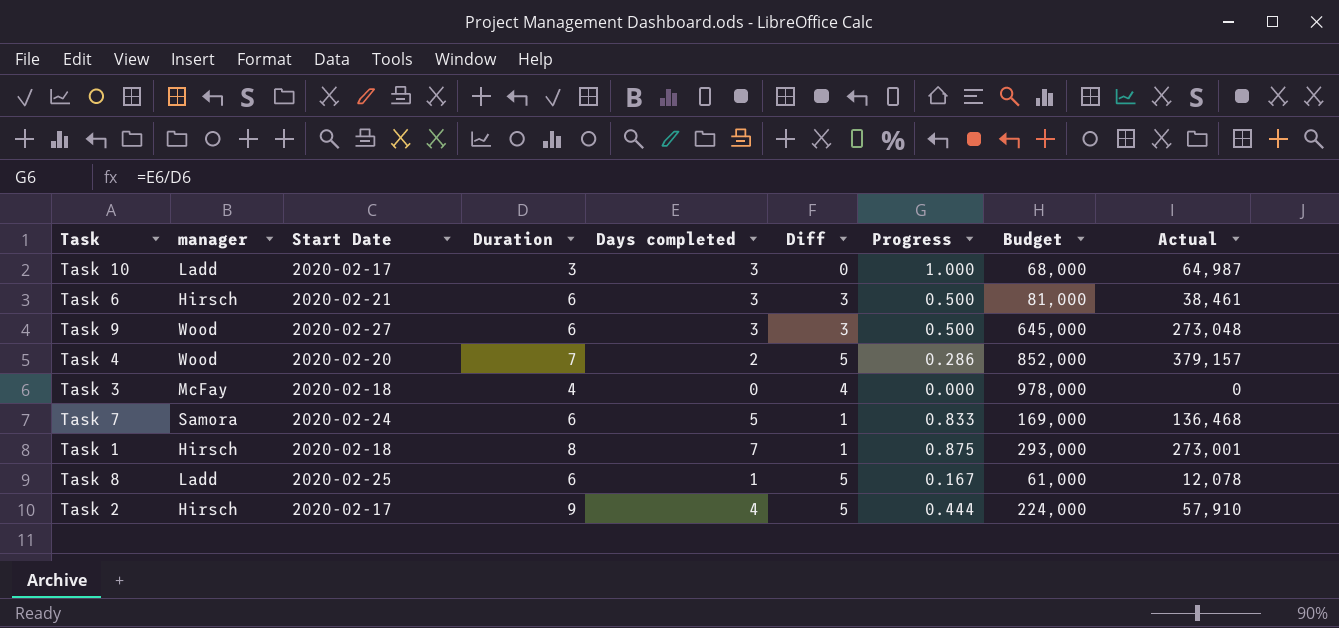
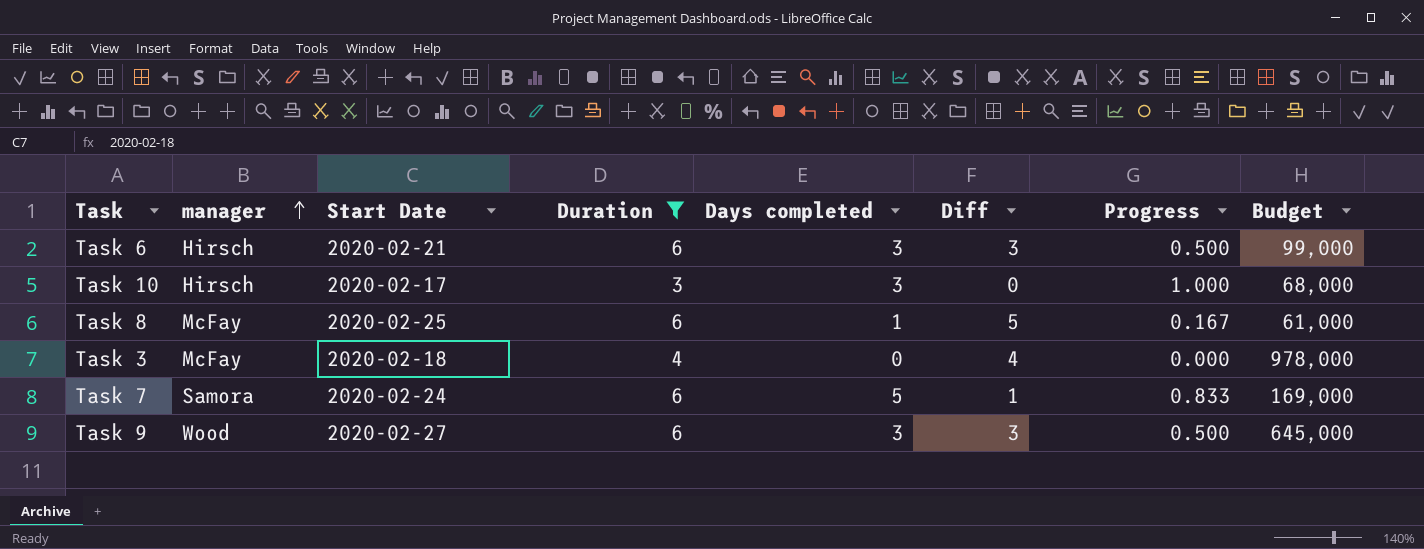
filter: none -> Duration <= 6
row order: none -> manager ascending
column Actual | position: 9 -> none
Task 6 | Budget: 81,000 -> 99,000
Task 10 | manager: Ladd -> Hirsch
Task 8 | manager: Ladd -> McFay

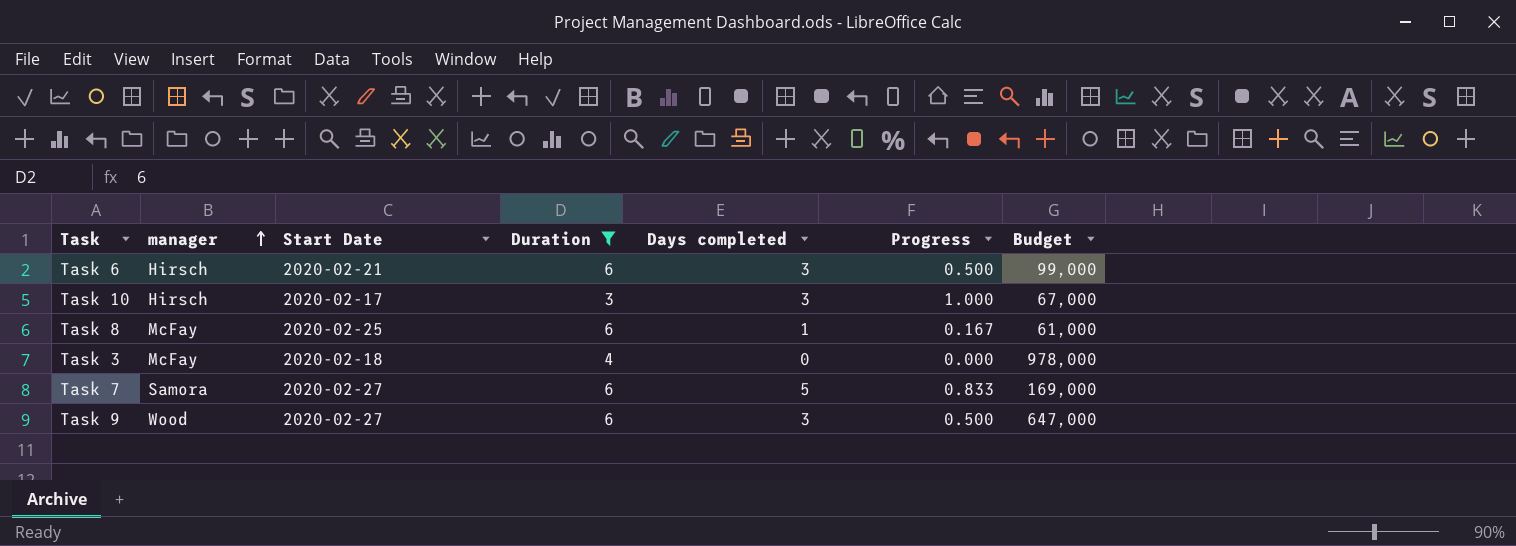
column Diff | formula: [Duration] - [Days completed] -> none
Task 10 | Budget: 68,000 -> 67,000
Task 7 | Start Date: 2020-02-24 -> 2020-02-27
Task 9 | Budget: 645,000 -> 647,000

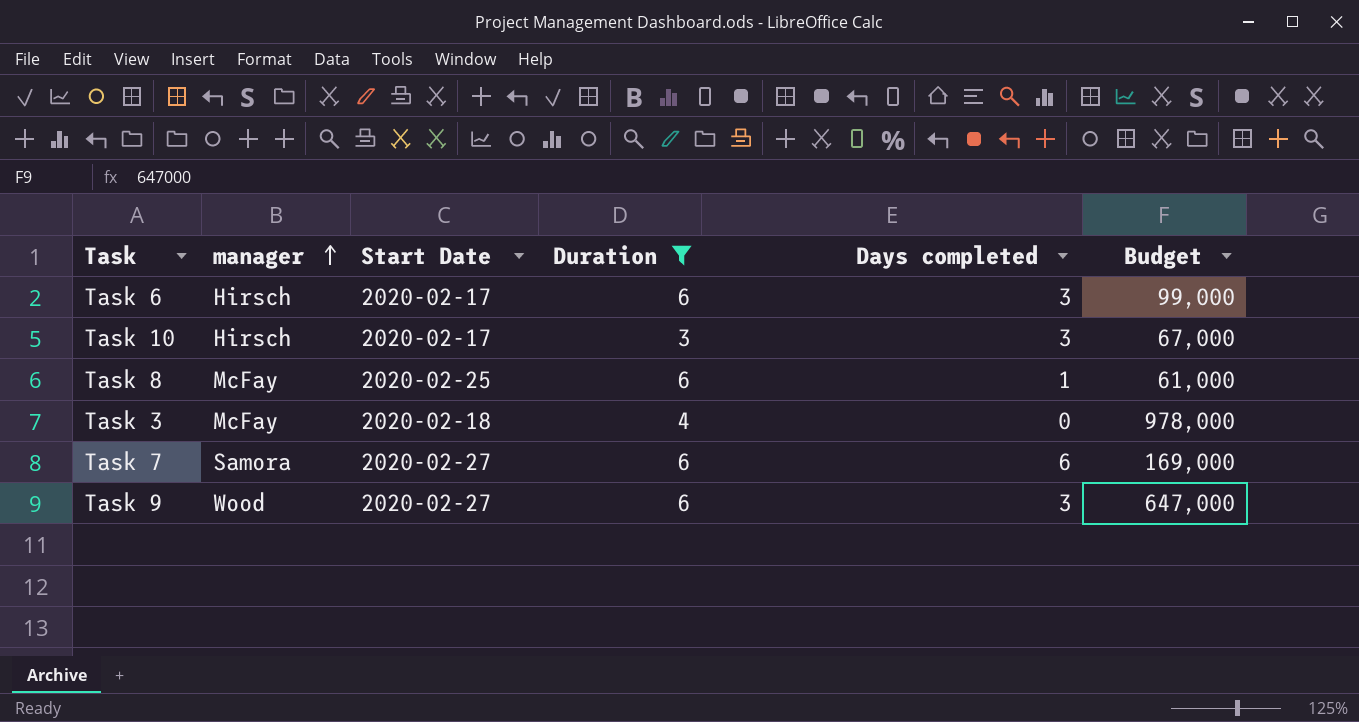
column Progress | formula: [Days completed] / [Duration] -> none
Task 6 | Start Date: 2020-02-21 -> 2020-02-17
Task 7 | Days completed: 5 -> 6

